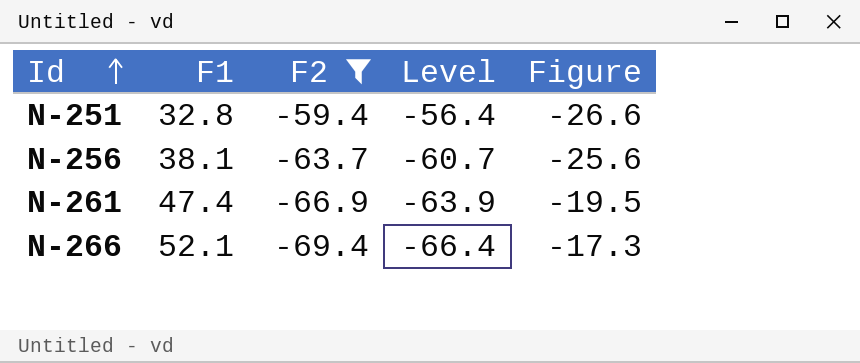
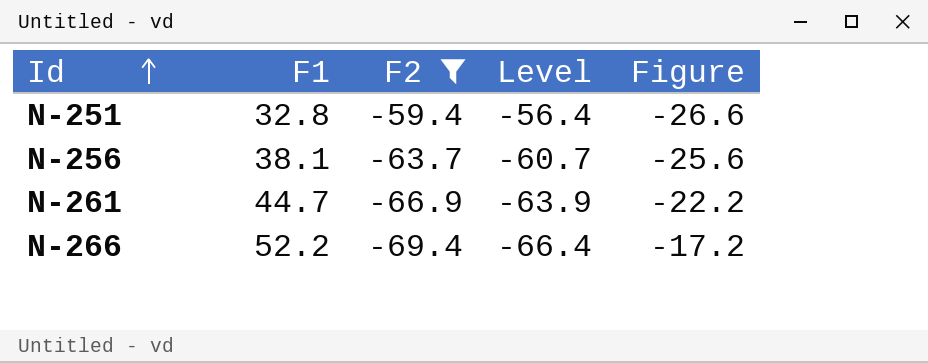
N-261 | F1: 47.4 -> 44.7
N-261 | Figure: -19.5 -> -22.2
N-266 | F1: 52.1 -> 52.2
N-266 | Figure: -17.3 -> -17.2

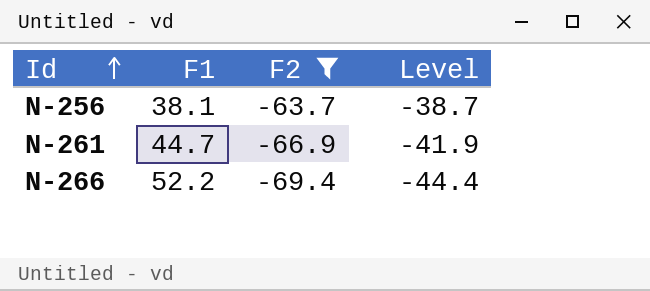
column Figure | formula: [F1] + [F2] -> none
column Level | formula: [F2] + 3 -> [F2] + 25
row N-251: 32.8 | -59.4 | -56.4 | -26.6 -> none

